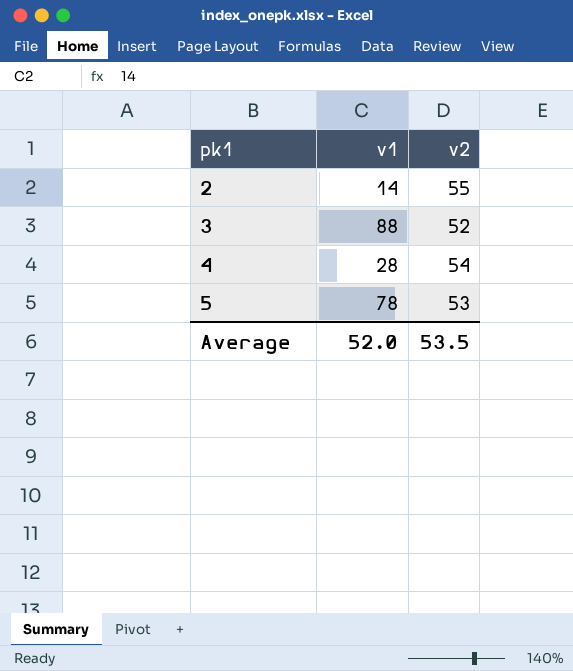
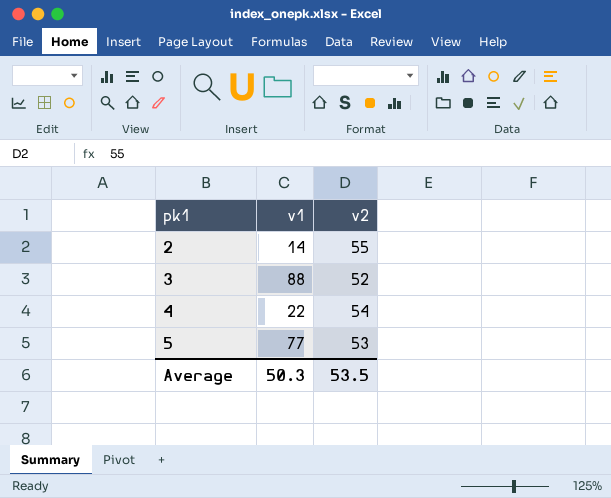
4 | v1: 28 -> 22
5 | v1: 78 -> 77
Average | v1: 52.0 -> 50.3

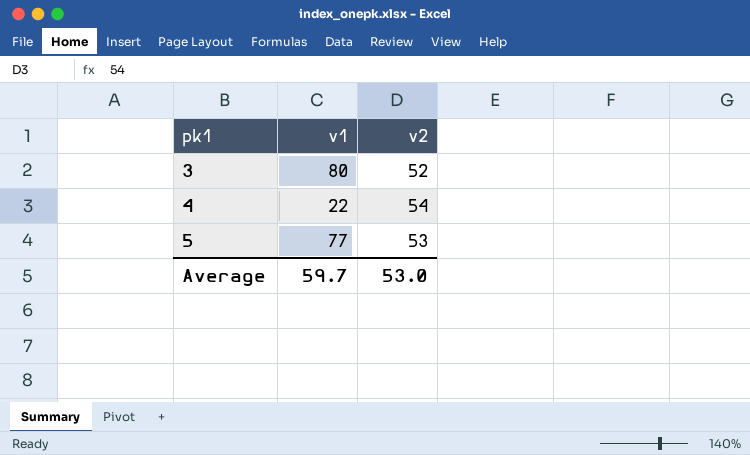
row 2: 14 | 55 -> none
3 | v1: 88 -> 80
Average | v1: 50.3 -> 59.7
Average | v2: 53.5 -> 53.0

